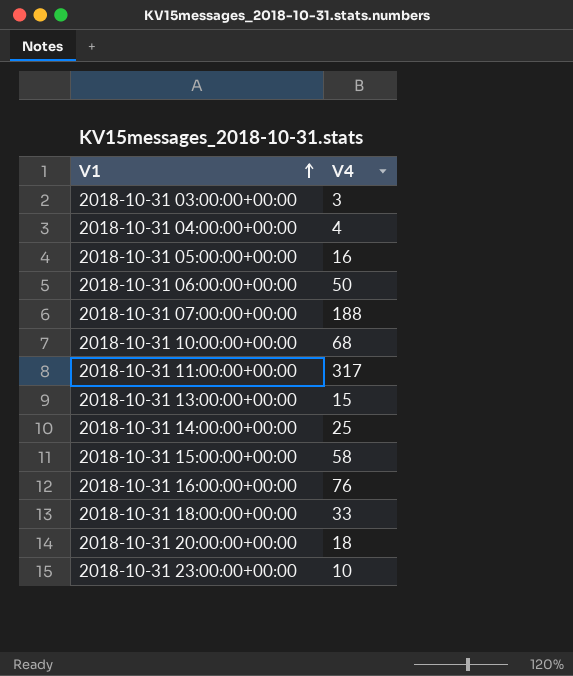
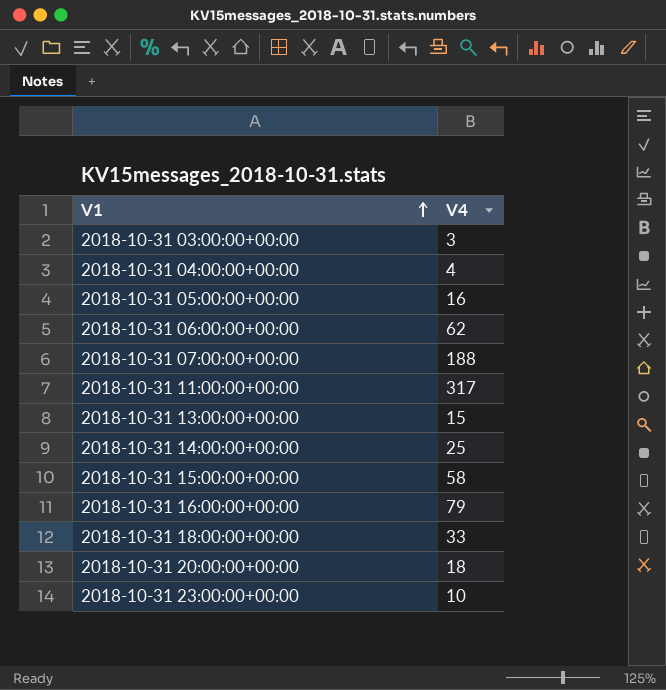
row 2018-10-31 10:00:00+00:00: 68 -> none
2018-10-31 06:00:00+00:00 | V4: 50 -> 62
2018-10-31 16:00:00+00:00 | V4: 76 -> 79

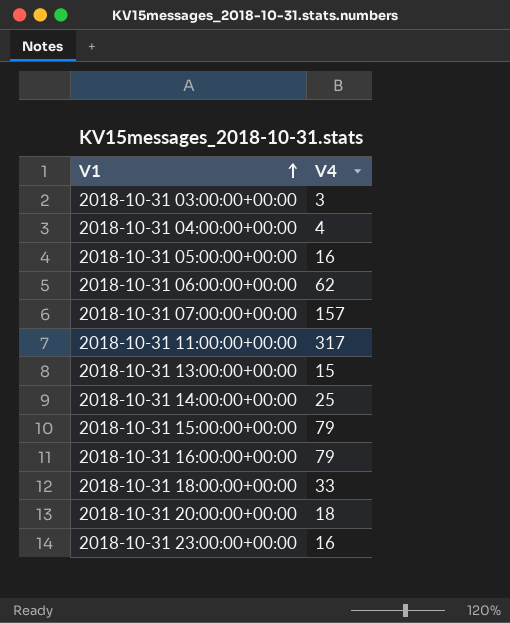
2018-10-31 07:00:00+00:00 | V4: 188 -> 157
2018-10-31 15:00:00+00:00 | V4: 58 -> 79
2018-10-31 23:00:00+00:00 | V4: 10 -> 16

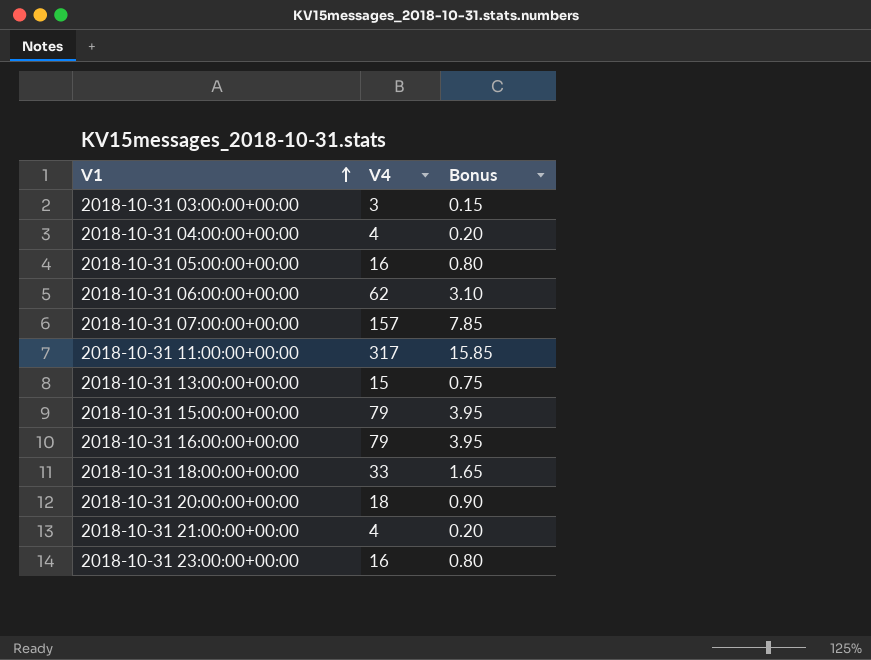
column Bonus | formula: none -> [V4] * 0.05
row 2018-10-31 14:00:00+00:00: 25 -> none
row 2018-10-31 21:00:00+00:00: none -> 4 | 0.20

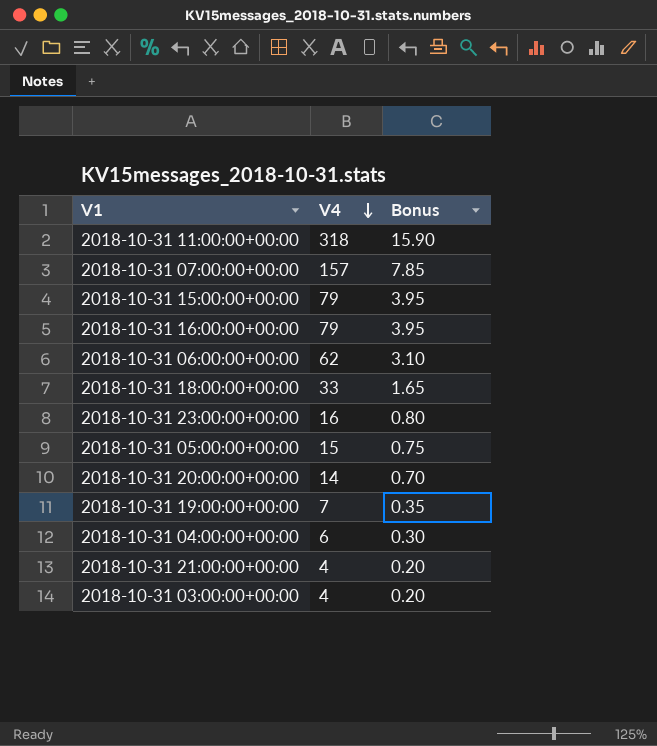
row order: V1 ascending -> V4 descending
row 2018-10-31 13:00:00+00:00: 15 | 0.75 -> none
2018-10-31 11:00:00+00:00 | V4: 317 -> 318
2018-10-31 11:00:00+00:00 | Bonus: 15.85 -> 15.90
2018-10-31 05:00:00+00:00 | V4: 16 -> 15
2018-10-31 05:00:00+00:00 | Bonus: 0.80 -> 0.75
2018-10-31 20:00:00+00:00 | V4: 18 -> 14
2018-10-31 20:00:00+00:00 | Bonus: 0.90 -> 0.70
row 2018-10-31 19:00:00+00:00: none -> 7 | 0.35
2018-10-31 04:00:00+00:00 | V4: 4 -> 6
2018-10-31 04:00:00+00:00 | Bonus: 0.20 -> 0.30
2018-10-31 03:00:00+00:00 | V4: 3 -> 4
2018-10-31 03:00:00+00:00 | Bonus: 0.15 -> 0.20

